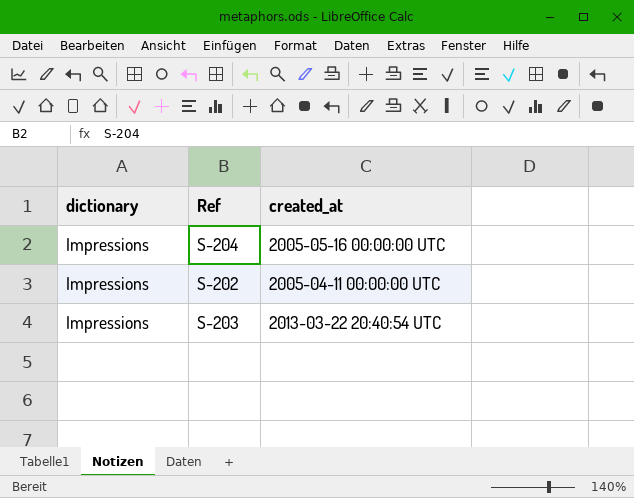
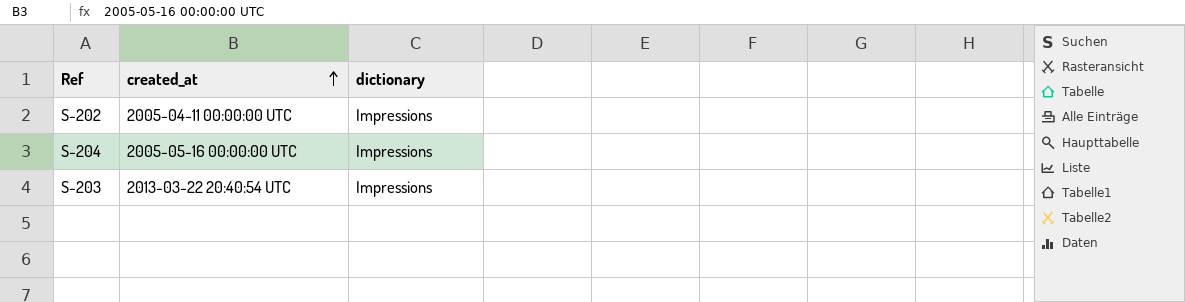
row order: none -> created_at ascending
column dictionary | position: 1 -> 3

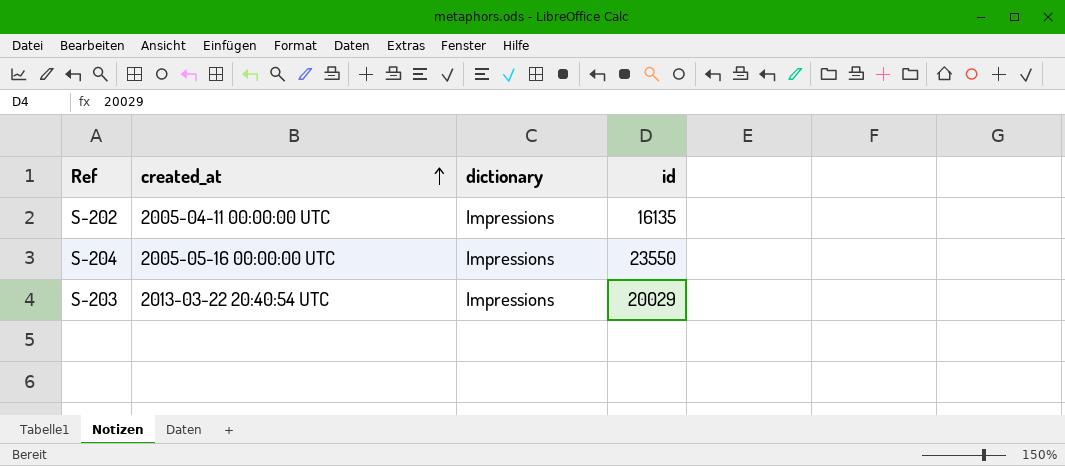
column id | position: none -> 4

